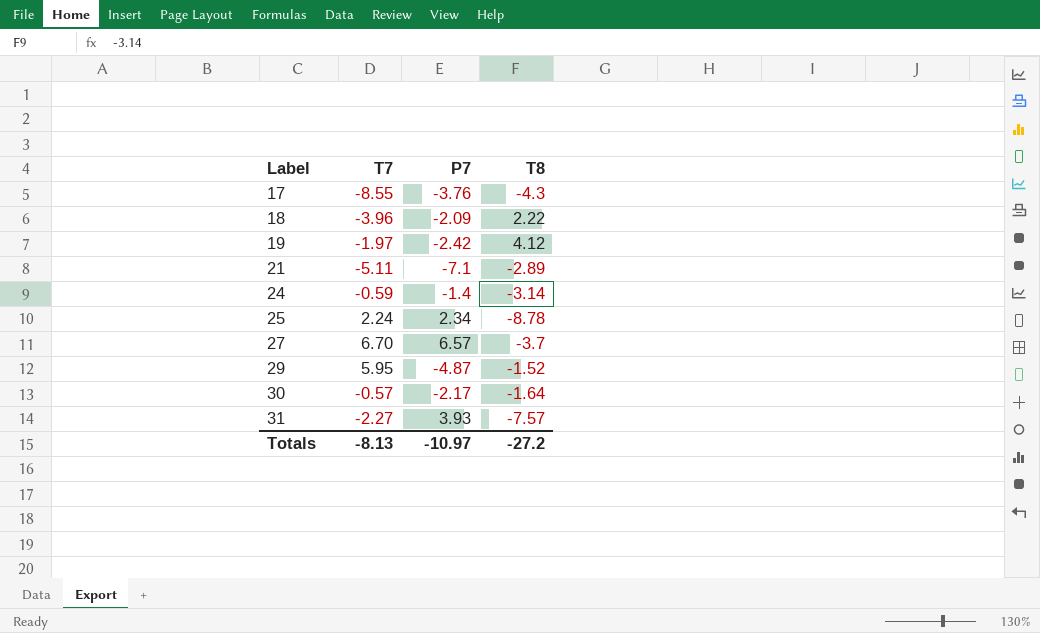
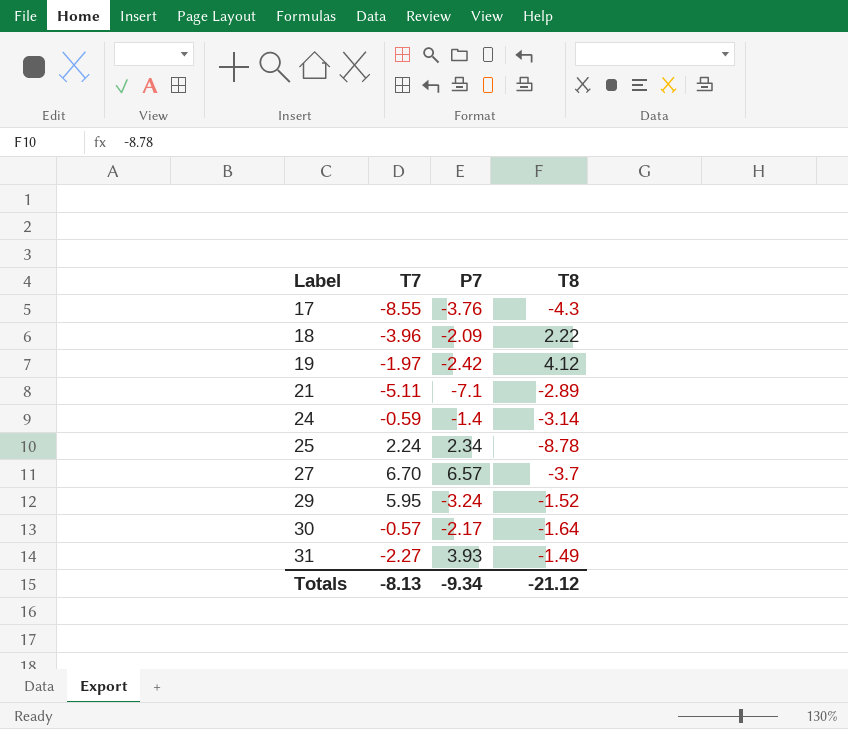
29 | P7: -4.87 -> -3.24
31 | T8: -7.57 -> -1.49
Totals | P7: -10.97 -> -9.34
Totals | T8: -27.2 -> -21.12

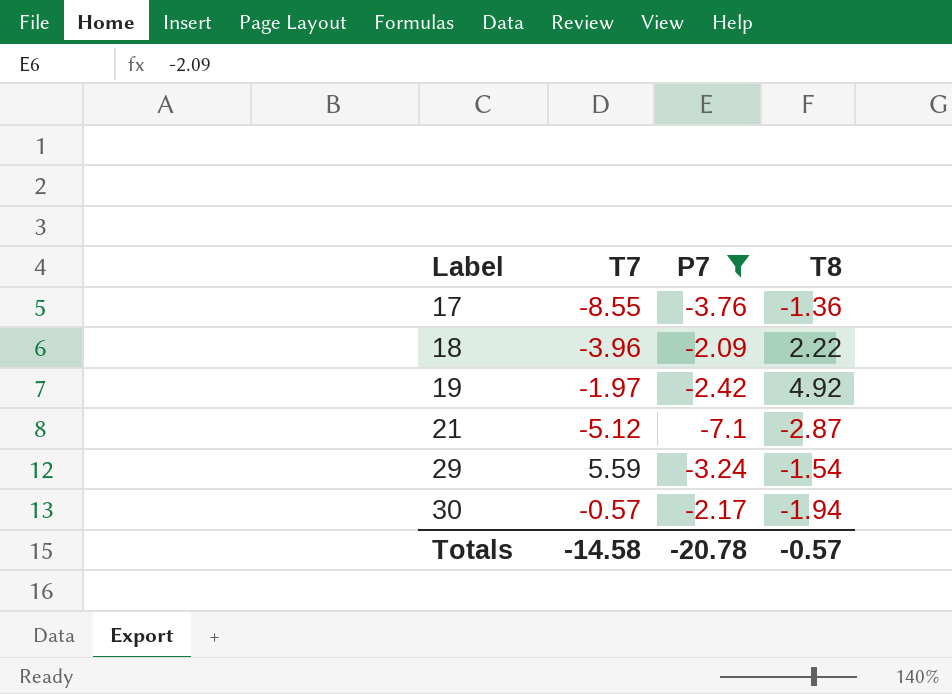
filter: none -> P7 <= -2.09
17 | T8: -4.3 -> -1.36
19 | T8: 4.12 -> 4.92
21 | T7: -5.11 -> -5.12
21 | T8: -2.89 -> -2.87
29 | T7: 5.95 -> 5.59
29 | T8: -1.52 -> -1.54
30 | T8: -1.64 -> -1.94
Totals | T7: -8.13 -> -14.58
Totals | P7: -9.34 -> -20.78
Totals | T8: -21.12 -> -0.57

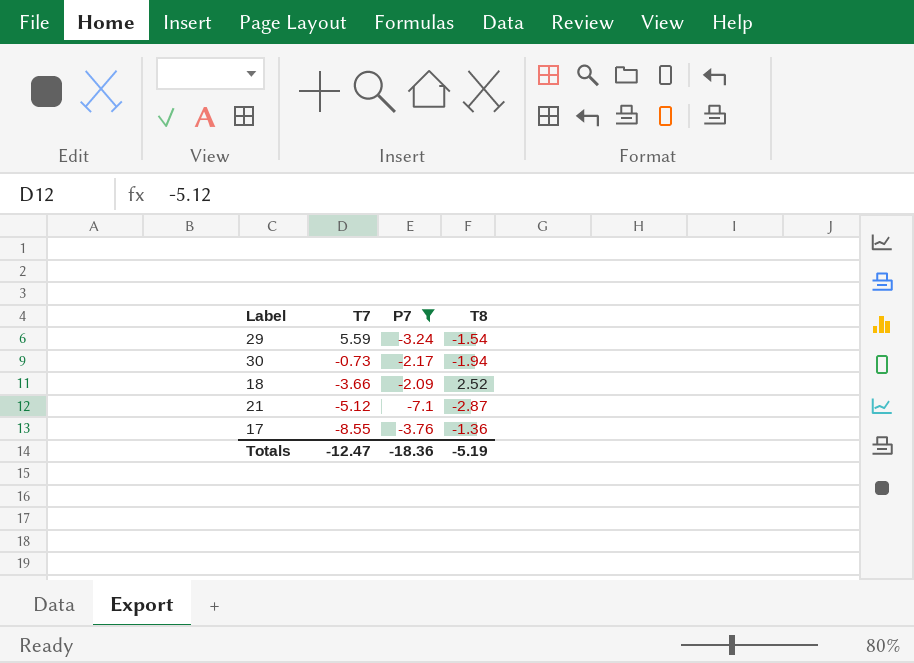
row order: Label ascending -> T7 descending
row 19: -1.97 | -2.42 | 4.92 -> none
30 | T7: -0.57 -> -0.73
18 | T7: -3.96 -> -3.66
18 | T8: 2.22 -> 2.52
Totals | T7: -14.58 -> -12.47
Totals | P7: -20.78 -> -18.36
Totals | T8: -0.57 -> -5.19

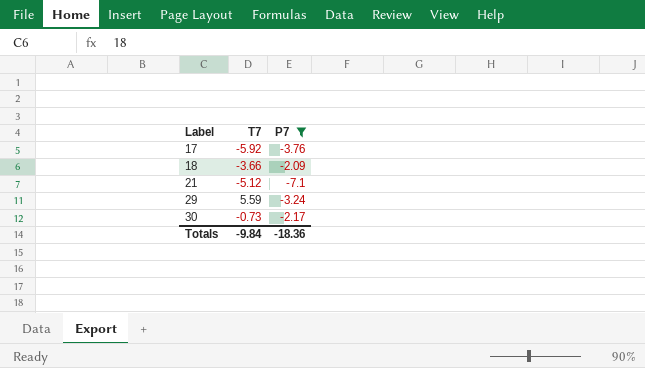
row order: T7 descending -> Label ascending
column T8 | position: 4 -> none
17 | T7: -8.55 -> -5.92
Totals | T7: -12.47 -> -9.84

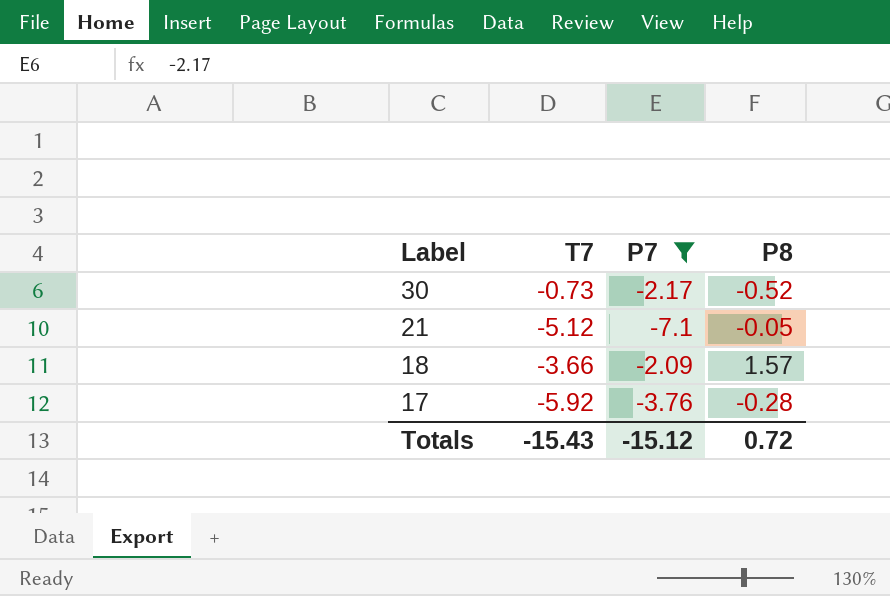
row order: Label ascending -> Label descending
column P8 | position: none -> 4
row 29: 5.59 | -3.24 -> none
Totals | T7: -9.84 -> -15.43
Totals | P7: -18.36 -> -15.12

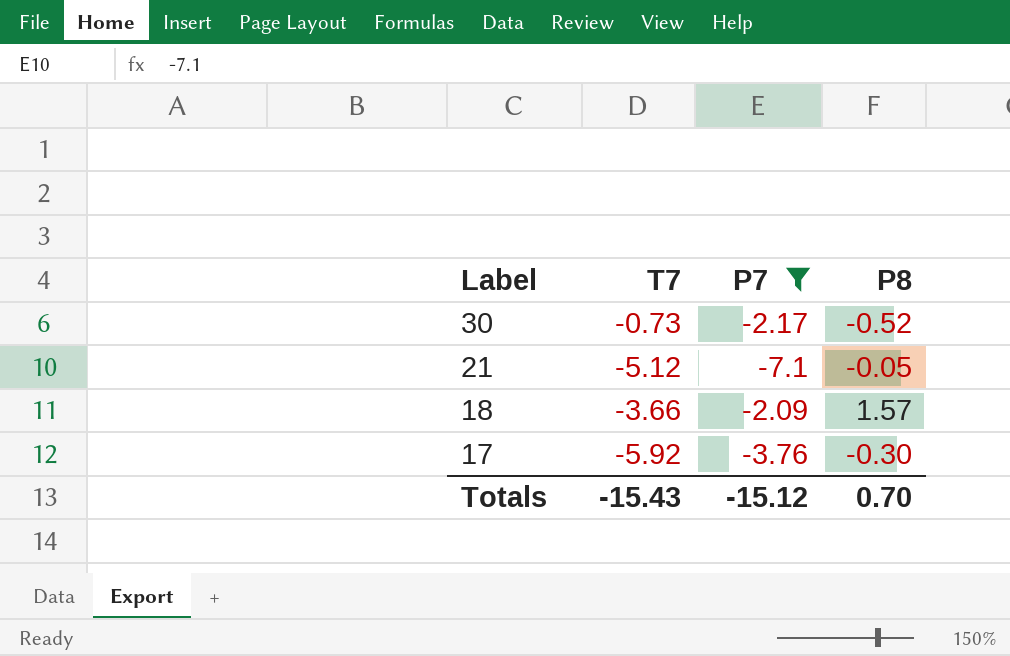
17 | P8: -0.28 -> -0.30
Totals | P8: 0.72 -> 0.70

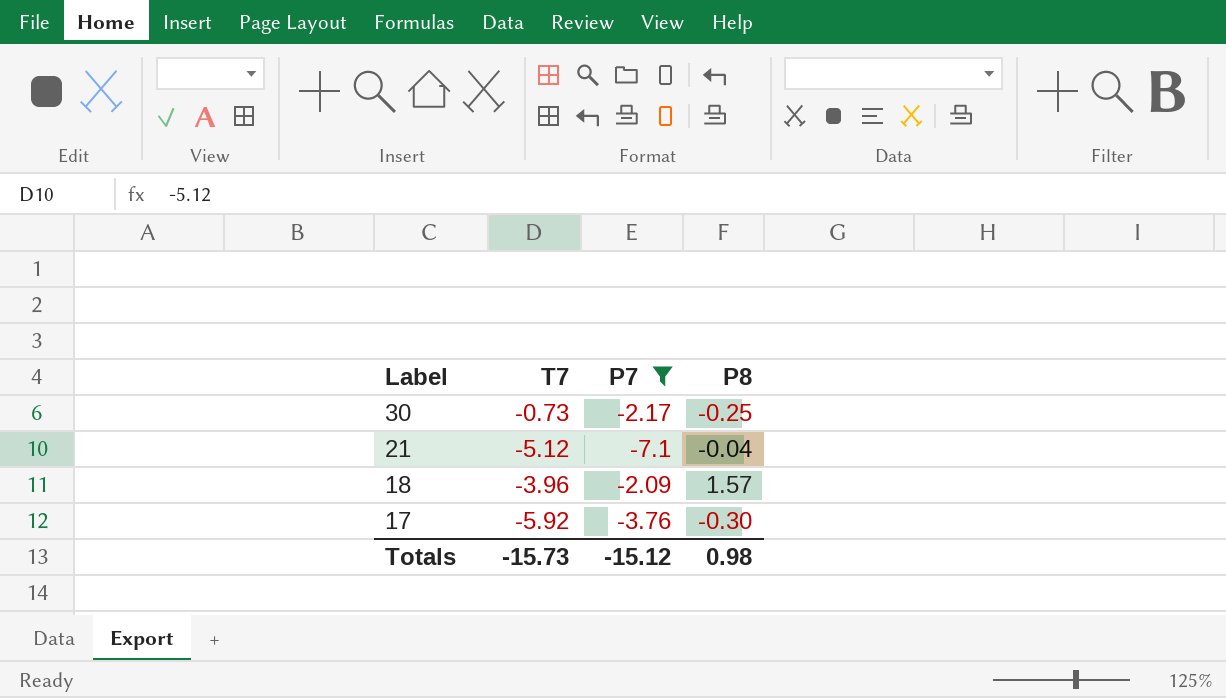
30 | P8: -0.52 -> -0.25
21 | P8: -0.05 -> -0.04
18 | T7: -3.66 -> -3.96
Totals | T7: -15.43 -> -15.73
Totals | P8: 0.70 -> 0.98

